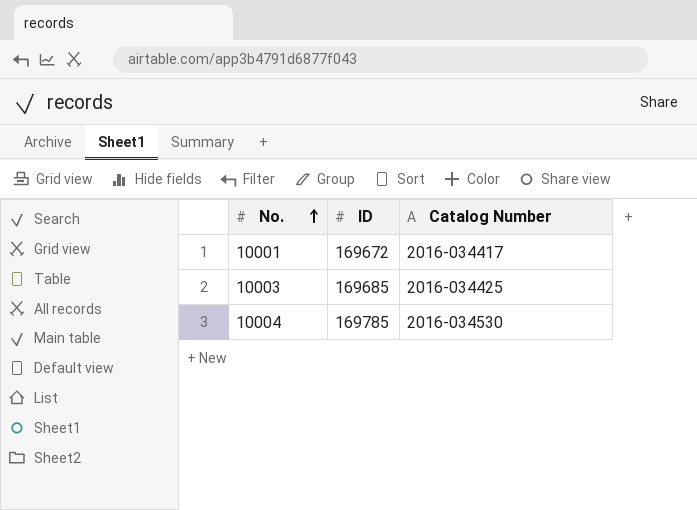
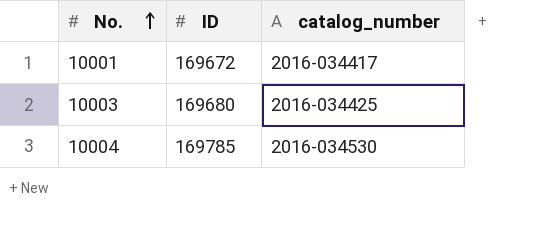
column name: Catalog Number -> catalog_number
10003 | ID: 169685 -> 169680

